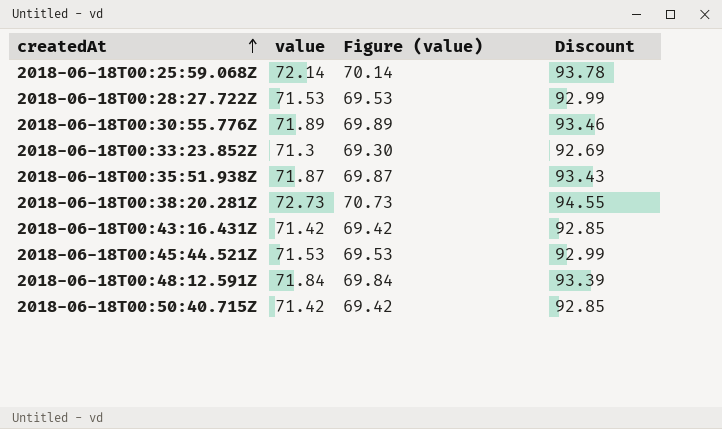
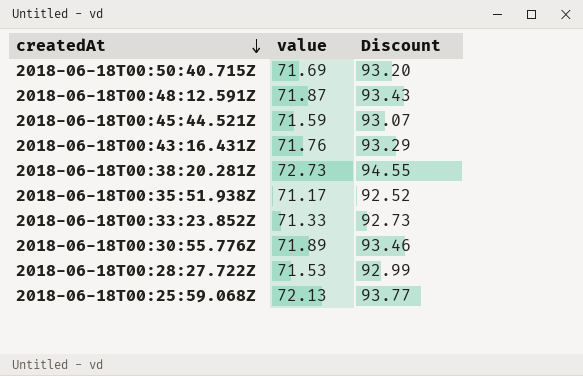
row order: createdAt ascending -> createdAt descending
column Figure (value) | formula: [value] - 2 -> none
2018-06-18T00:50:40.715Z | value: 71.42 -> 71.69
2018-06-18T00:50:40.715Z | Discount: 92.85 -> 93.20
2018-06-18T00:48:12.591Z | value: 71.84 -> 71.87
2018-06-18T00:48:12.591Z | Discount: 93.39 -> 93.43
2018-06-18T00:45:44.521Z | value: 71.53 -> 71.59
2018-06-18T00:45:44.521Z | Discount: 92.99 -> 93.07
2018-06-18T00:43:16.431Z | value: 71.42 -> 71.76
2018-06-18T00:43:16.431Z | Discount: 92.85 -> 93.29
2018-06-18T00:35:51.938Z | value: 71.87 -> 71.17
2018-06-18T00:35:51.938Z | Discount: 93.43 -> 92.52
2018-06-18T00:33:23.852Z | value: 71.3 -> 71.33
2018-06-18T00:33:23.852Z | Discount: 92.69 -> 92.73
2018-06-18T00:25:59.068Z | value: 72.14 -> 72.13
2018-06-18T00:25:59.068Z | Discount: 93.78 -> 93.77

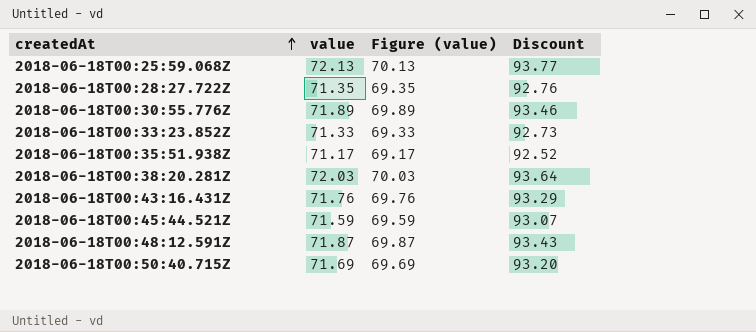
row order: createdAt descending -> createdAt ascending
column Figure (value) | formula: none -> [value] - 2
2018-06-18T00:28:27.722Z | value: 71.53 -> 71.35
2018-06-18T00:28:27.722Z | Discount: 92.99 -> 92.76
2018-06-18T00:38:20.281Z | value: 72.73 -> 72.03
2018-06-18T00:38:20.281Z | Discount: 94.55 -> 93.64

